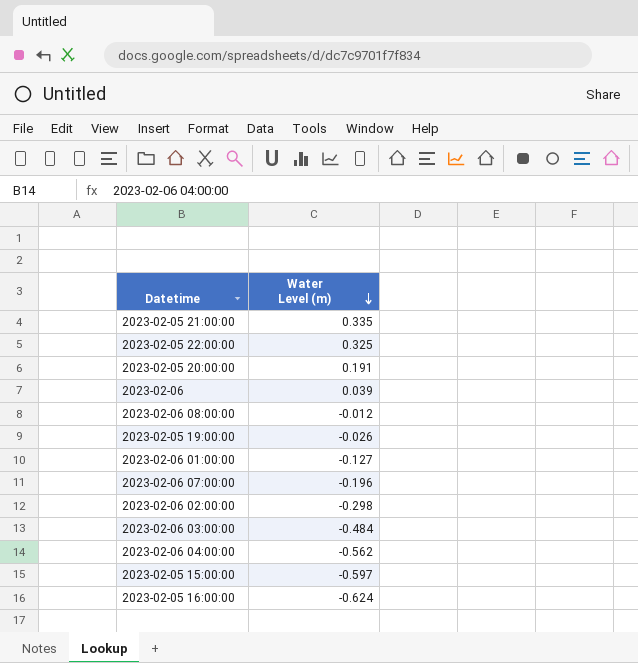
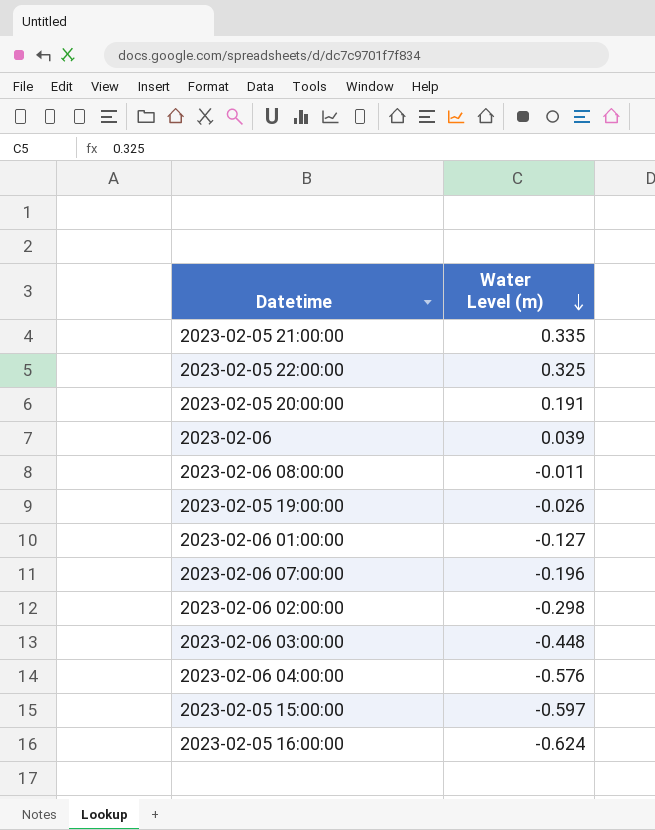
2023-02-06 08:00:00 | Water Level (m): -0.012 -> -0.011
2023-02-06 03:00:00 | Water Level (m): -0.484 -> -0.448
2023-02-06 04:00:00 | Water Level (m): -0.562 -> -0.576

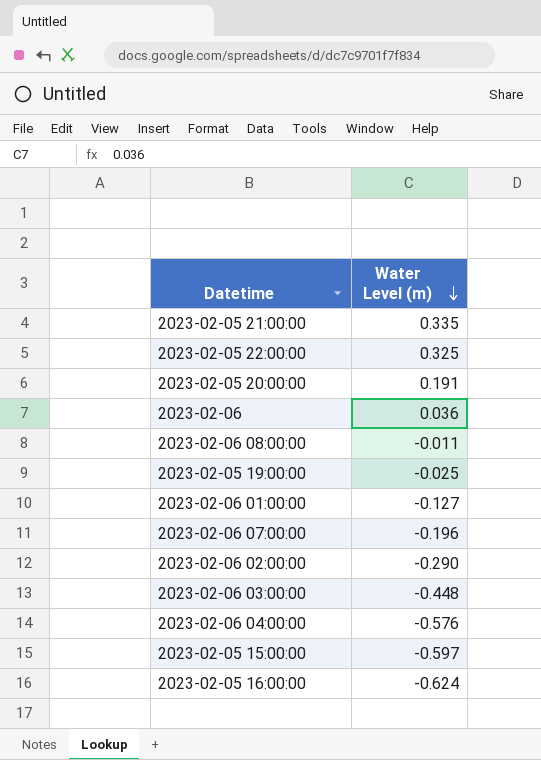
2023-02-06 | Water Level (m): 0.039 -> 0.036
2023-02-05 19:00:00 | Water Level (m): -0.026 -> -0.025
2023-02-06 02:00:00 | Water Level (m): -0.298 -> -0.290

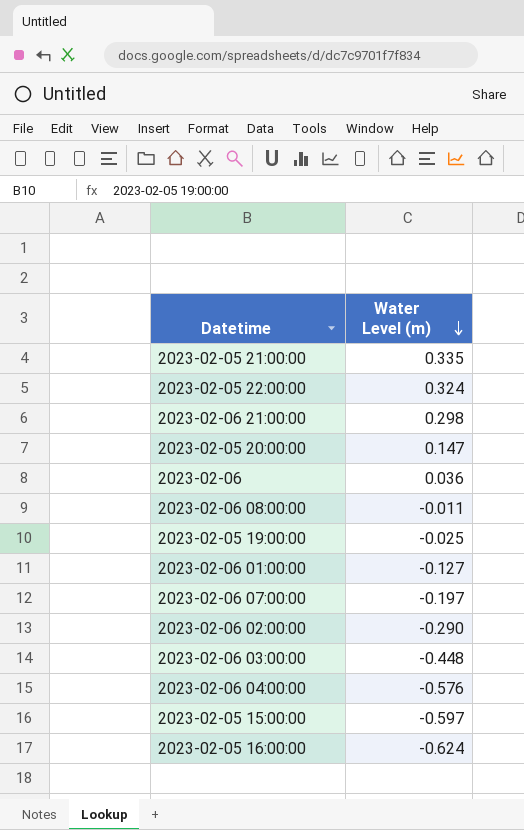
2023-02-05 22:00:00 | Water Level (m): 0.325 -> 0.324
row 2023-02-06 21:00:00: none -> 0.298
2023-02-05 20:00:00 | Water Level (m): 0.191 -> 0.147
2023-02-06 07:00:00 | Water Level (m): -0.196 -> -0.197

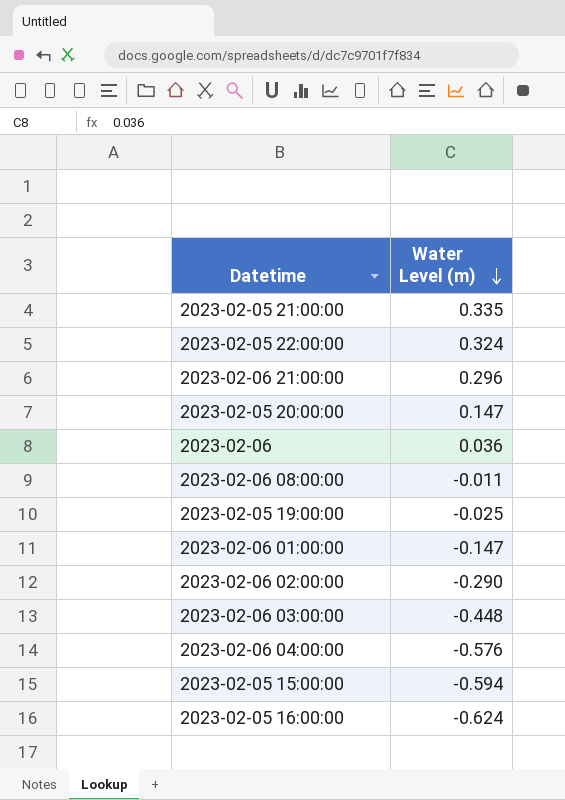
row 2023-02-06 07:00:00: -0.197 -> none
2023-02-06 21:00:00 | Water Level (m): 0.298 -> 0.296
2023-02-06 01:00:00 | Water Level (m): -0.127 -> -0.147
2023-02-05 15:00:00 | Water Level (m): -0.597 -> -0.594

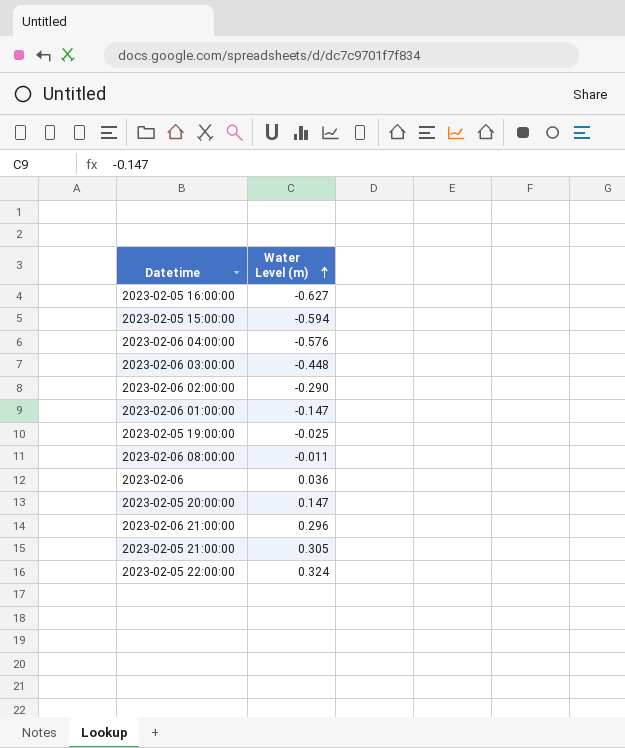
row order: Water Level (m) descending -> Water Level (m) ascending
2023-02-05 16:00:00 | Water Level (m): -0.624 -> -0.627
2023-02-05 21:00:00 | Water Level (m): 0.335 -> 0.305

